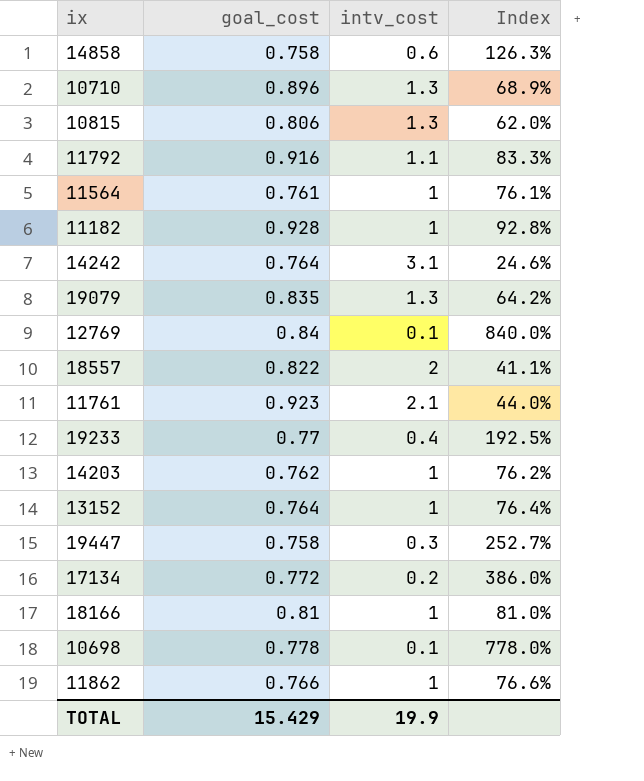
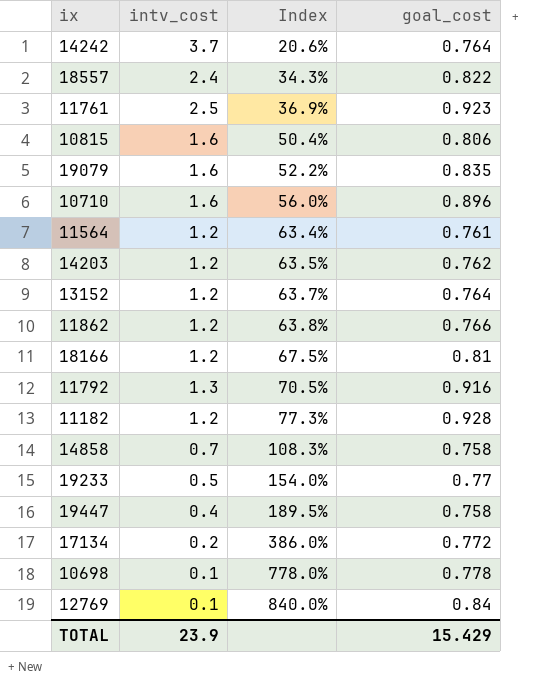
row order: none -> Index ascending
column goal_cost | position: 2 -> 4
14242 | intv_cost: 3.1 -> 3.7
14242 | Index: 24.6% -> 20.6%
18557 | intv_cost: 2 -> 2.4
18557 | Index: 41.1% -> 34.3%
11761 | intv_cost: 2.1 -> 2.5
11761 | Index: 44.0% -> 36.9%
10815 | intv_cost: 1.3 -> 1.6
10815 | Index: 62.0% -> 50.4%
19079 | intv_cost: 1.3 -> 1.6
19079 | Index: 64.2% -> 52.2%
10710 | intv_cost: 1.3 -> 1.6
10710 | Index: 68.9% -> 56.0%
11564 | intv_cost: 1 -> 1.2
11564 | Index: 76.1% -> 63.4%
14203 | intv_cost: 1 -> 1.2
14203 | Index: 76.2% -> 63.5%
13152 | intv_cost: 1 -> 1.2
13152 | Index: 76.4% -> 63.7%
11862 | intv_cost: 1 -> 1.2
11862 | Index: 76.6% -> 63.8%
18166 | intv_cost: 1 -> 1.2
18166 | Index: 81.0% -> 67.5%
11792 | intv_cost: 1.1 -> 1.3
11792 | Index: 83.3% -> 70.5%
11182 | intv_cost: 1 -> 1.2
11182 | Index: 92.8% -> 77.3%
14858 | intv_cost: 0.6 -> 0.7
14858 | Index: 126.3% -> 108.3%
19233 | intv_cost: 0.4 -> 0.5
19233 | Index: 192.5% -> 154.0%
19447 | intv_cost: 0.3 -> 0.4
19447 | Index: 252.7% -> 189.5%
TOTAL | intv_cost: 19.9 -> 23.9

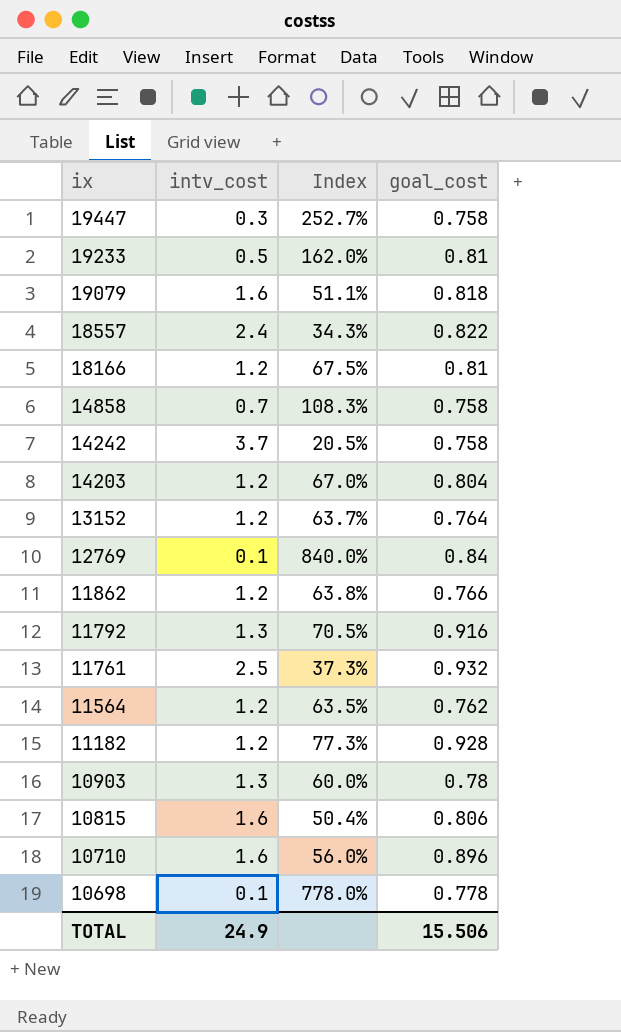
row order: Index ascending -> ix descending
row 17134: 0.2 | 386.0% | 0.772 -> none
19447 | intv_cost: 0.4 -> 0.3
19447 | Index: 189.5% -> 252.7%
19233 | Index: 154.0% -> 162.0%
19233 | goal_cost: 0.77 -> 0.81
19079 | Index: 52.2% -> 51.1%
19079 | goal_cost: 0.835 -> 0.818
14242 | Index: 20.6% -> 20.5%
14242 | goal_cost: 0.764 -> 0.758
14203 | Index: 63.5% -> 67.0%
14203 | goal_cost: 0.762 -> 0.804
11761 | Index: 36.9% -> 37.3%
11761 | goal_cost: 0.923 -> 0.932
11564 | Index: 63.4% -> 63.5%
11564 | goal_cost: 0.761 -> 0.762
row 10903: none -> 1.3 | 60.0% | 0.78
TOTAL | intv_cost: 23.9 -> 24.9
TOTAL | goal_cost: 15.429 -> 15.506

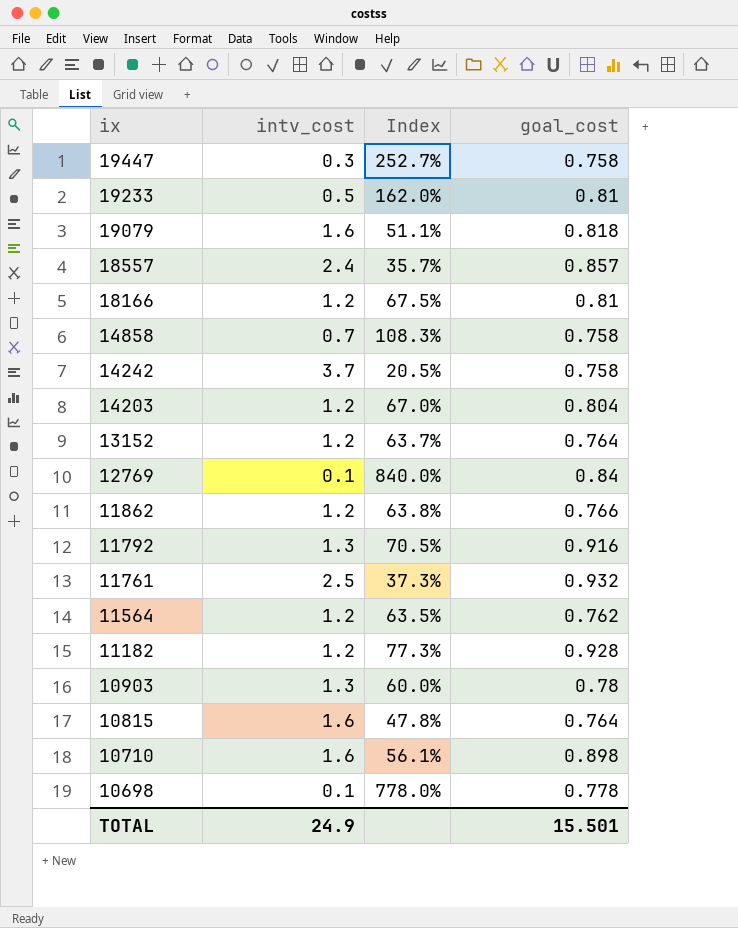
18557 | Index: 34.3% -> 35.7%
18557 | goal_cost: 0.822 -> 0.857
10815 | Index: 50.4% -> 47.8%
10815 | goal_cost: 0.806 -> 0.764
10710 | Index: 56.0% -> 56.1%
10710 | goal_cost: 0.896 -> 0.898
TOTAL | goal_cost: 15.506 -> 15.501

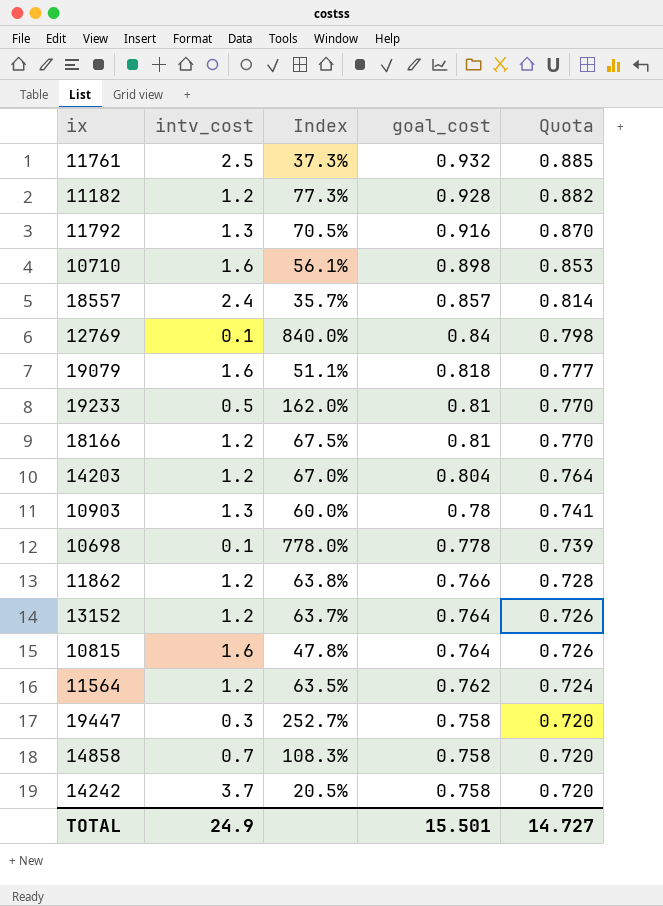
row order: ix descending -> goal_cost descending
column Quota | formula: none -> [goal_cost] * 0.95

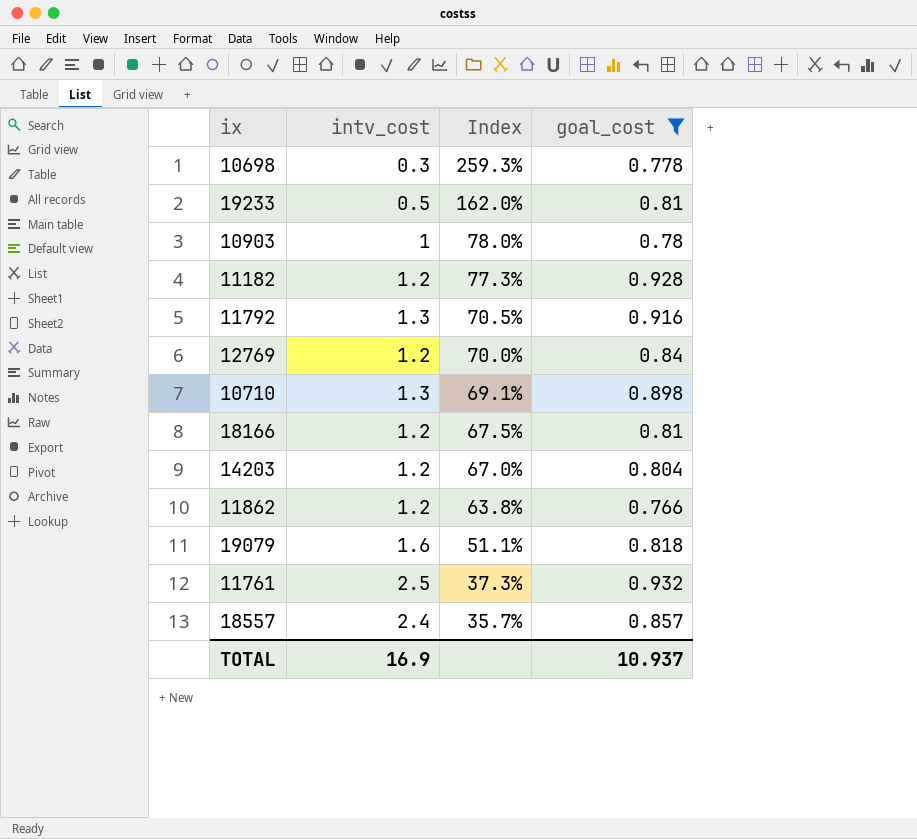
filter: none -> goal_cost >= 0.766
row order: goal_cost descending -> Index descending
column Quota | formula: [goal_cost] * 0.95 -> none
10698 | intv_cost: 0.1 -> 0.3
10698 | Index: 778.0% -> 259.3%
10903 | intv_cost: 1.3 -> 1
10903 | Index: 60.0% -> 78.0%
12769 | intv_cost: 0.1 -> 1.2
12769 | Index: 840.0% -> 70.0%
10710 | intv_cost: 1.6 -> 1.3
10710 | Index: 56.1% -> 69.1%
TOTAL | intv_cost: 24.9 -> 16.9
TOTAL | goal_cost: 15.501 -> 10.937

